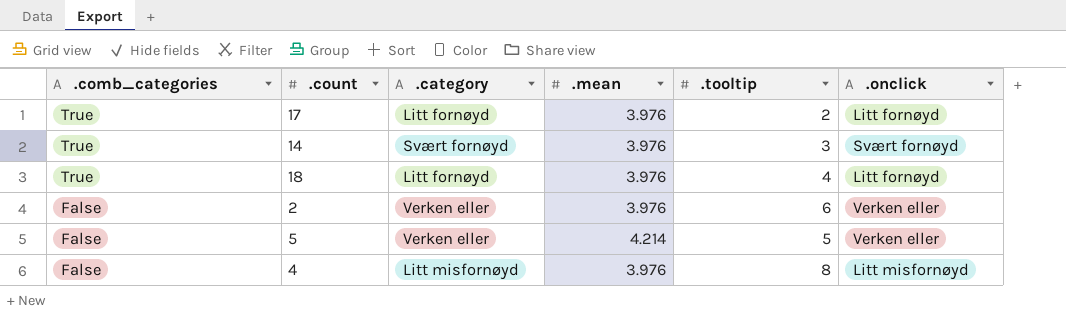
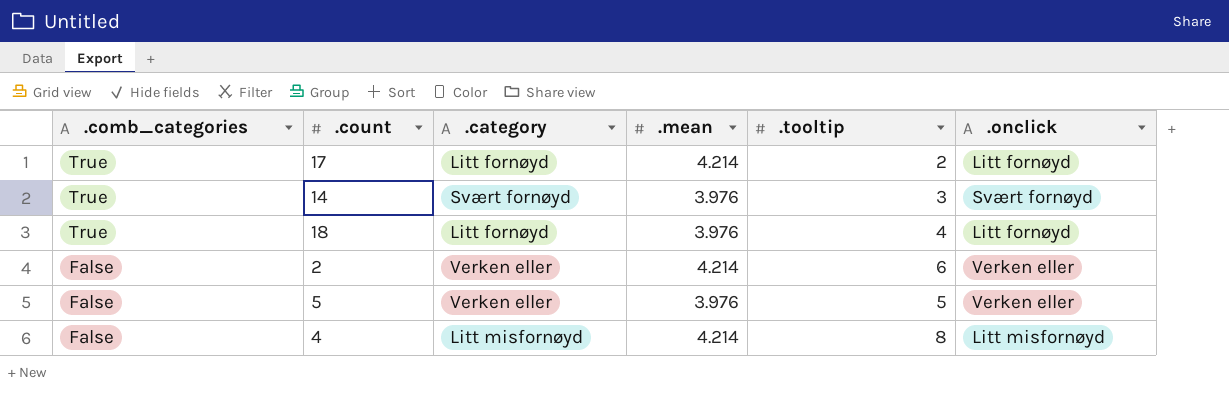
17 | .mean: 3.976 -> 4.214
2 | .mean: 3.976 -> 4.214
5 | .mean: 4.214 -> 3.976
4 | .mean: 3.976 -> 4.214

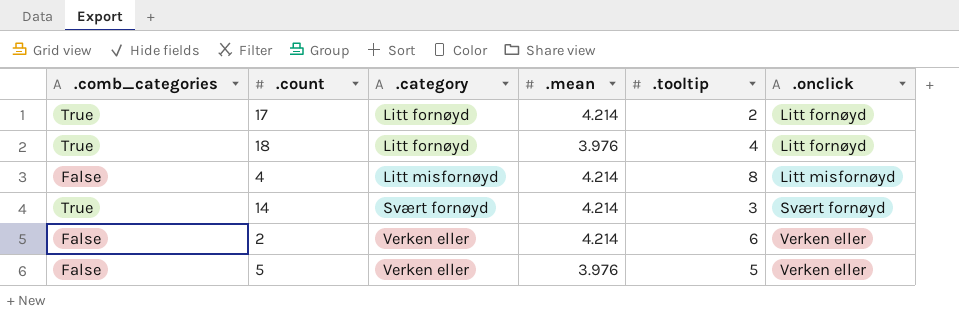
row order: .comb_categories descending -> .category ascending
14 | .mean: 3.976 -> 4.214

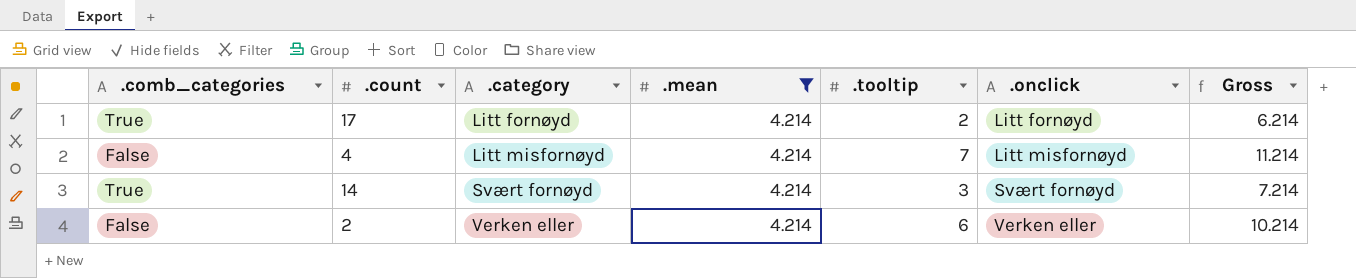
filter: none -> .mean = 4.214
column Gross | formula: none -> [.mean] + [.tooltip]
4 | .tooltip: 8 -> 7

